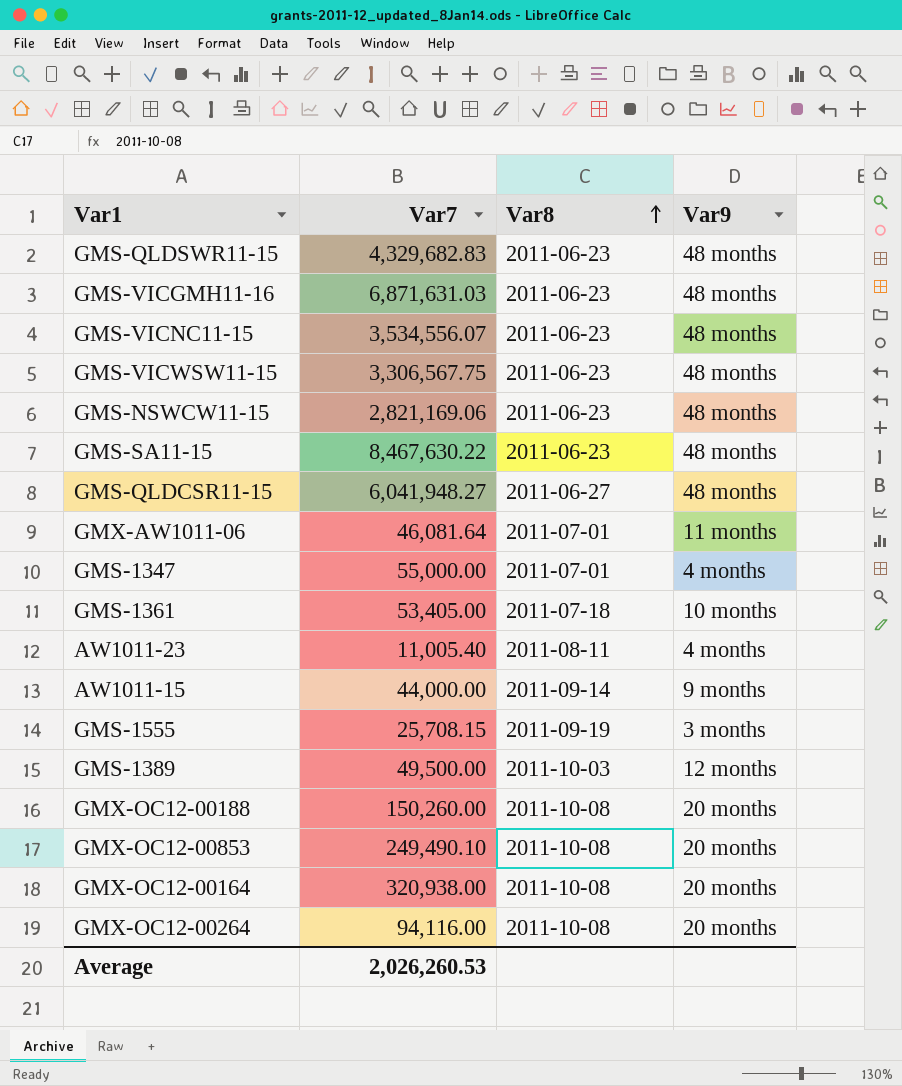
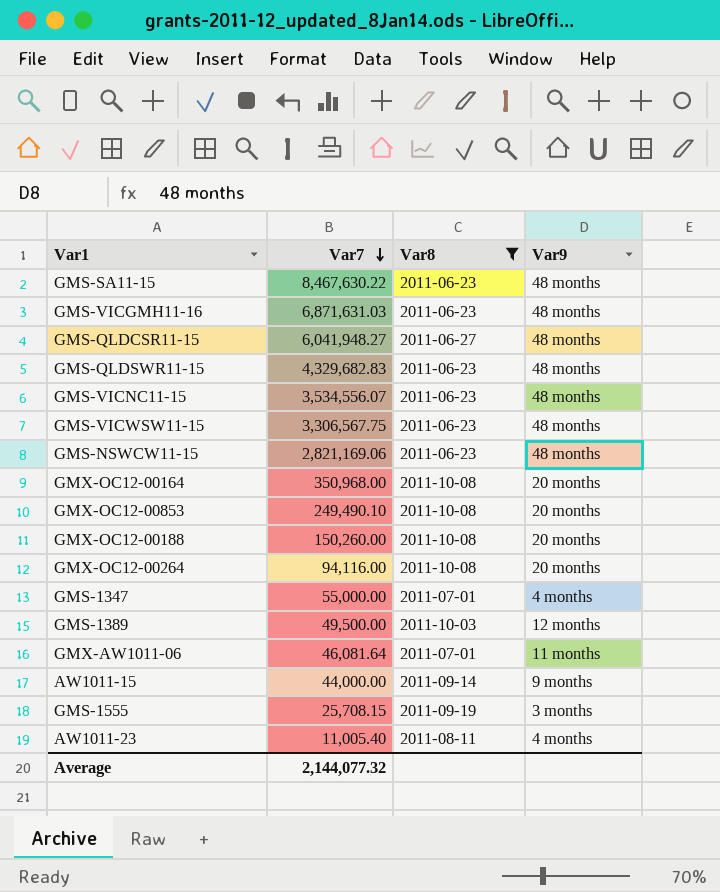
filter: none -> Var8 != 2011-07-18
row order: Var8 ascending -> Var7 descending
GMX-OC12-00164 | Var7: 320,938.00 -> 350,968.00
Average | Var7: 2,026,260.53 -> 2,144,077.32

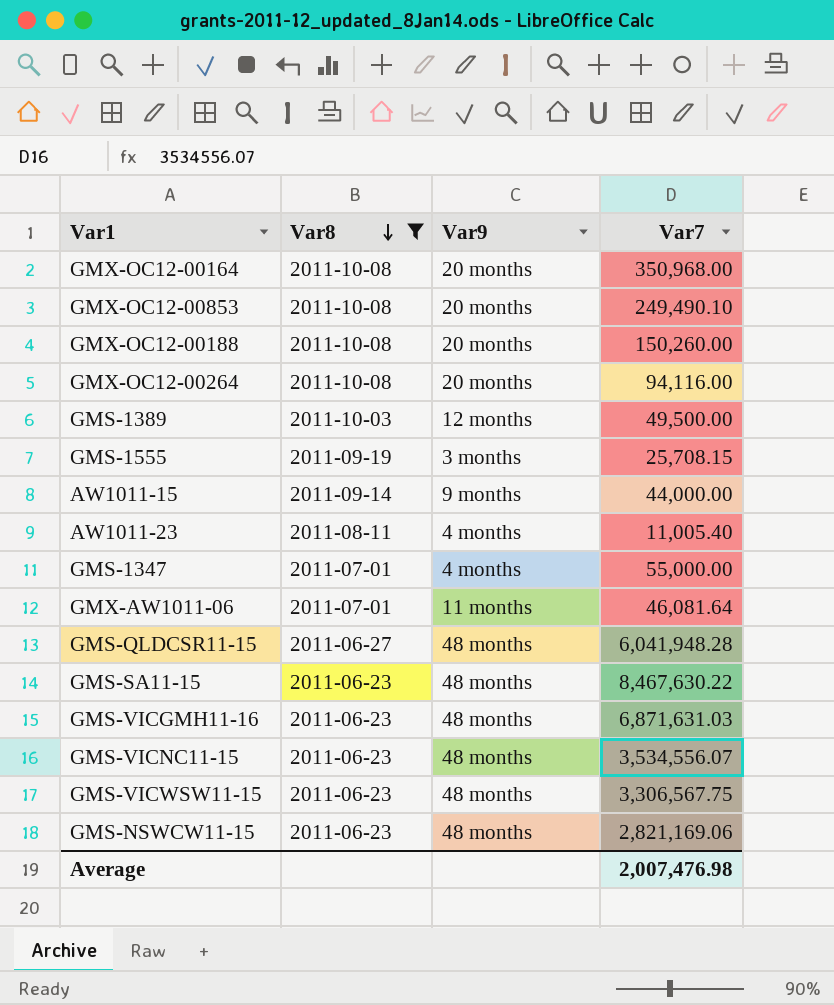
row order: Var7 descending -> Var8 descending
column Var7 | position: 2 -> 4
row GMS-QLDSWR11-15: 4,329,682.83 | 2011-06-23 | 48 months -> none
GMS-QLDCSR11-15 | Var7: 6,041,948.27 -> 6,041,948.28
Average | Var7: 2,144,077.32 -> 2,007,476.98

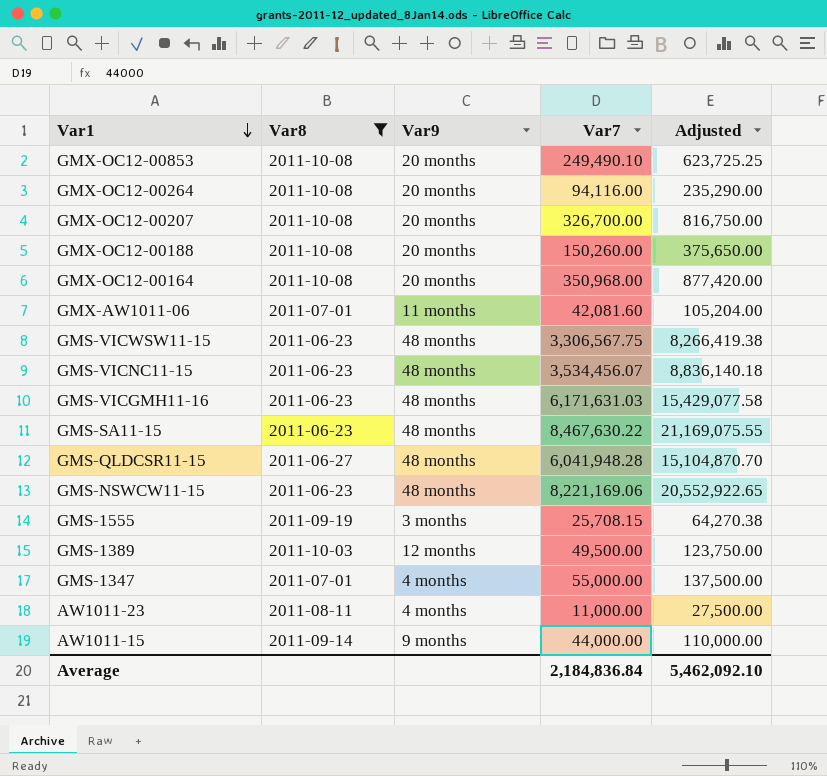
row order: Var8 descending -> Var1 descending
column Adjusted | formula: none -> [Var7] * 2.5
row GMX-OC12-00207: none -> 2011-10-08 | 20 months | 326,700.00 | 816,750.00
GMX-AW1011-06 | Var7: 46,081.64 -> 42,081.60
GMS-VICNC11-15 | Var7: 3,534,556.07 -> 3,534,456.07
GMS-VICGMH11-16 | Var7: 6,871,631.03 -> 6,171,631.03
GMS-NSWCW11-15 | Var7: 2,821,169.06 -> 8,221,169.06
AW1011-23 | Var7: 11,005.40 -> 11,000.00
Average | Var7: 2,007,476.98 -> 2,184,836.84

